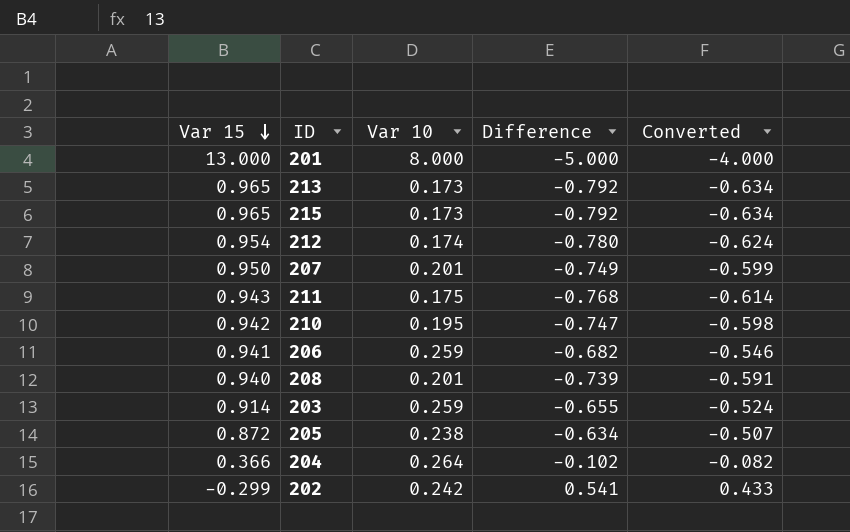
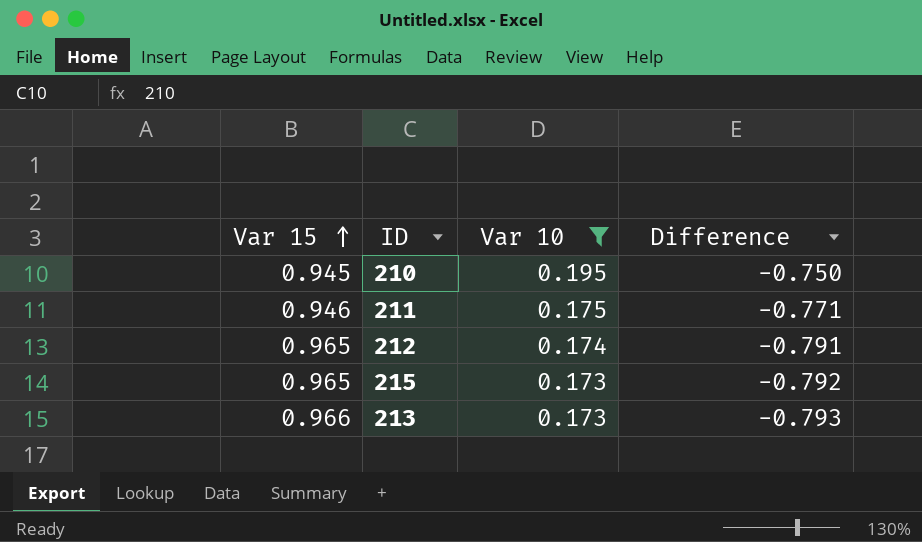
filter: none -> Var 10 <= 0.195
row order: Var 15 descending -> Var 15 ascending
column Converted | formula: [Difference] * 0.8 -> none
210 | Var 15: 0.942 -> 0.945
210 | Difference: -0.747 -> -0.750
211 | Var 15: 0.943 -> 0.946
211 | Difference: -0.768 -> -0.771
212 | Var 15: 0.954 -> 0.965
212 | Difference: -0.780 -> -0.791
213 | Var 15: 0.965 -> 0.966
213 | Difference: -0.792 -> -0.793

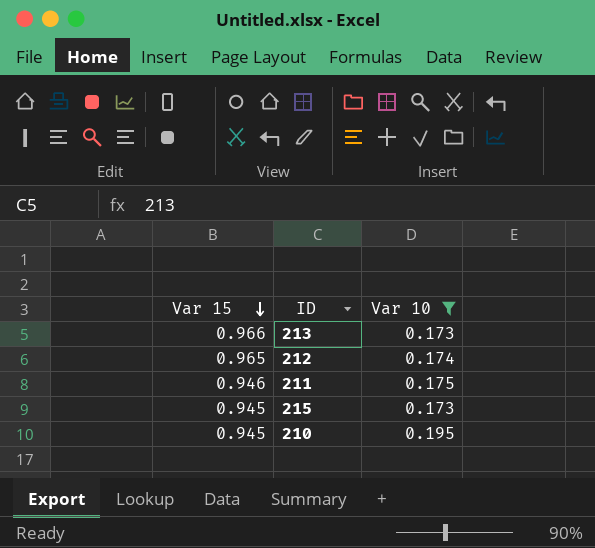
row order: Var 15 ascending -> Var 15 descending
column Difference | formula: [Var 10] - [Var 15] -> none
215 | Var 15: 0.965 -> 0.945

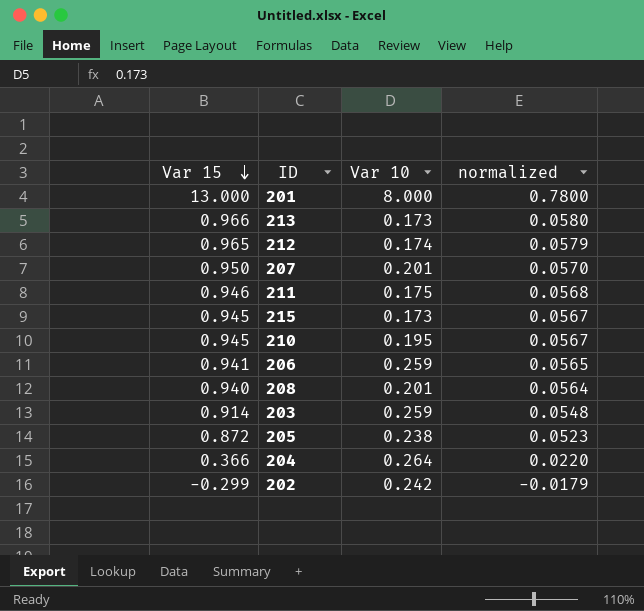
filter: Var 10 <= 0.195 -> none
column normalized | formula: none -> [Var 15] * 0.06

